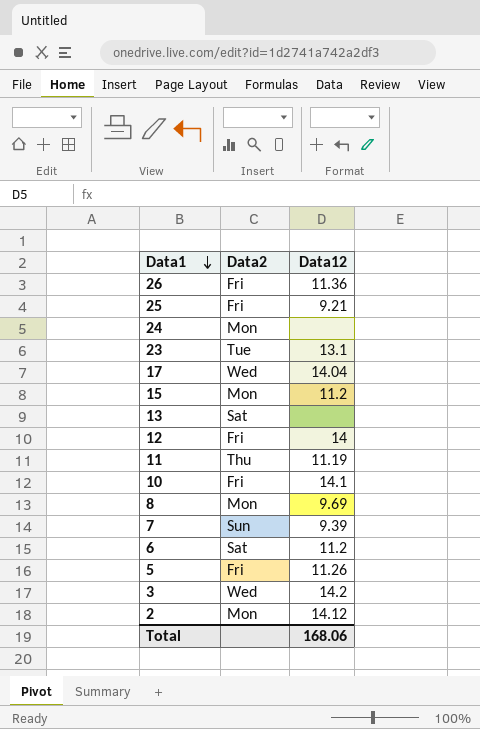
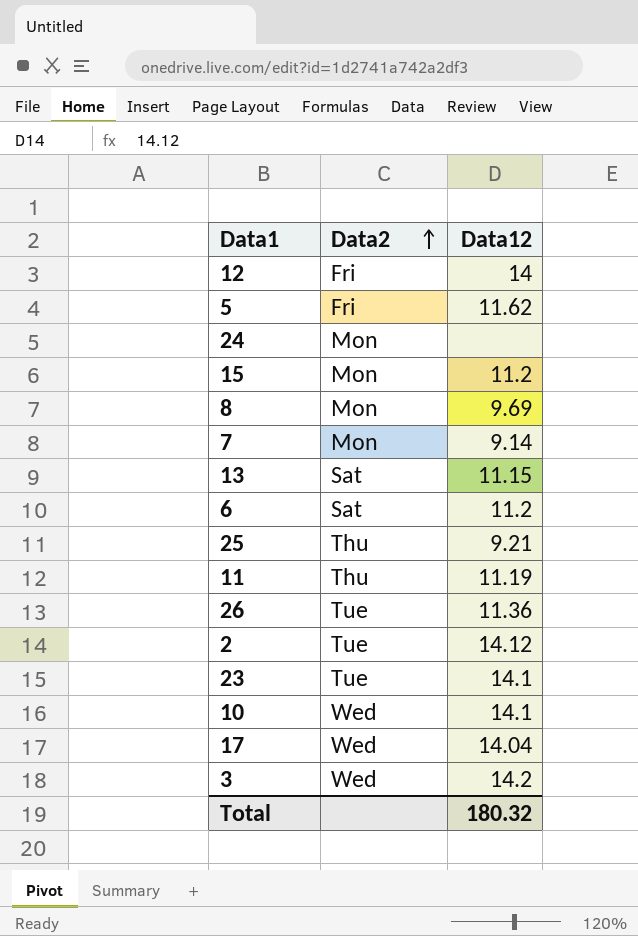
row order: Data1 descending -> Data2 ascending
5 | Data12: 11.26 -> 11.62
7 | Data2: Sun -> Mon
7 | Data12: 9.39 -> 9.14
13 | Data12: none -> 11.15
25 | Data2: Fri -> Thu
26 | Data2: Fri -> Tue
2 | Data2: Mon -> Tue
23 | Data12: 13.1 -> 14.1
10 | Data2: Fri -> Wed
Total | Data12: 168.06 -> 180.32

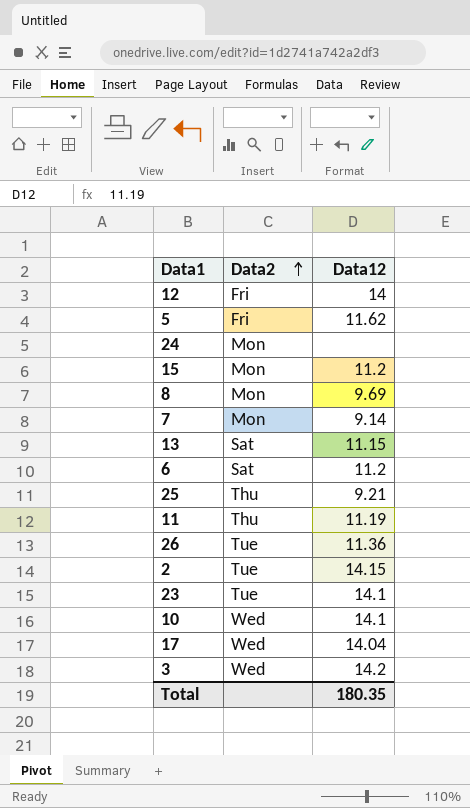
2 | Data12: 14.12 -> 14.15
Total | Data12: 180.32 -> 180.35

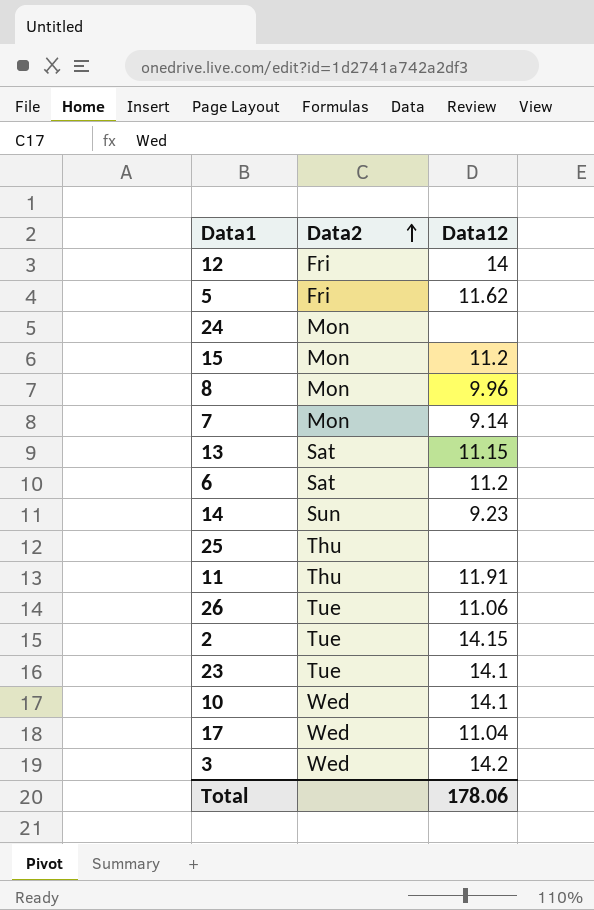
8 | Data12: 9.69 -> 9.96
row 14: none -> Sun | 9.23
25 | Data12: 9.21 -> none
11 | Data12: 11.19 -> 11.91
26 | Data12: 11.36 -> 11.06
17 | Data12: 14.04 -> 11.04
Total | Data12: 180.35 -> 178.06

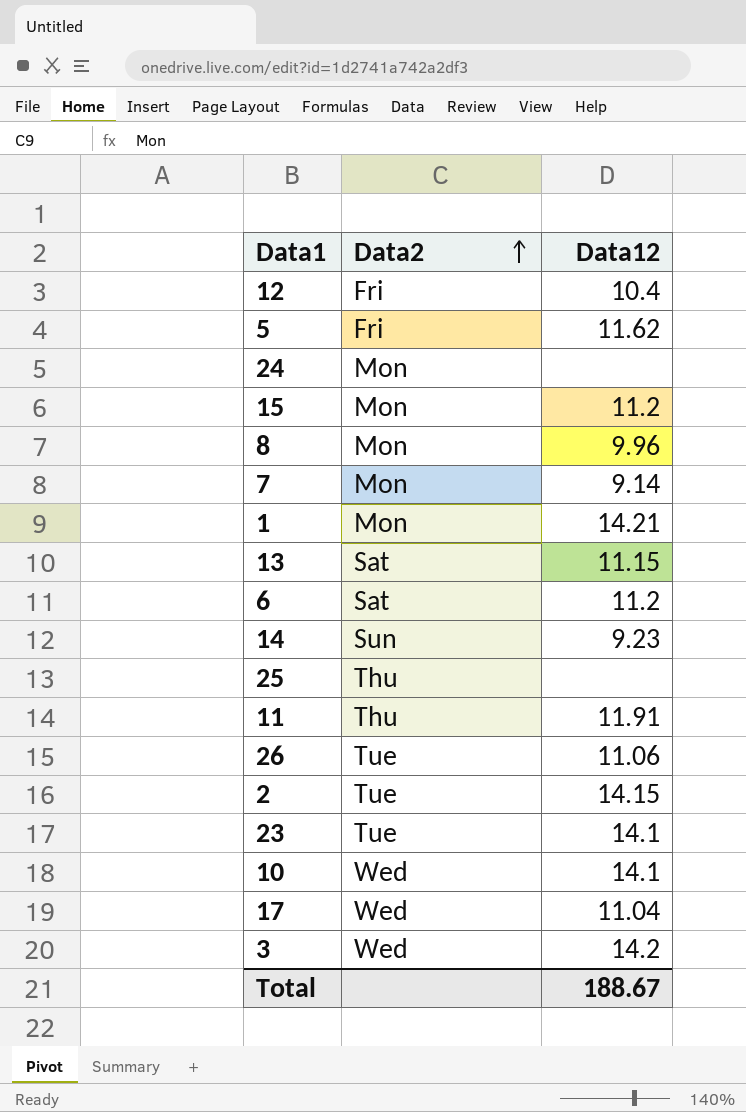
12 | Data12: 14 -> 10.4
row 1: none -> Mon | 14.21
Total | Data12: 178.06 -> 188.67

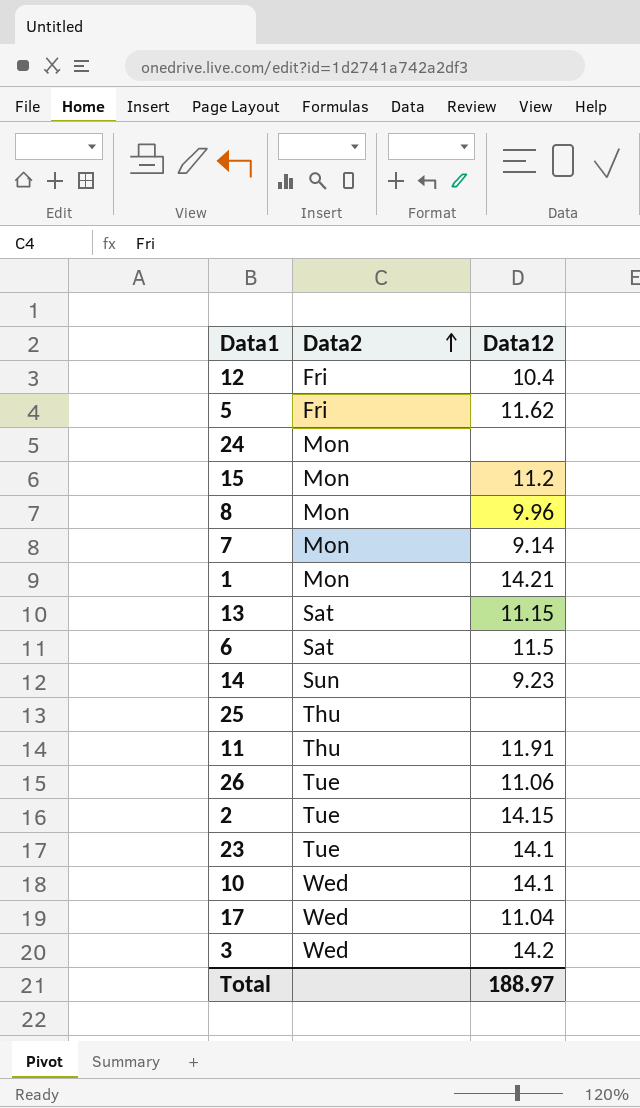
6 | Data12: 11.2 -> 11.5
Total | Data12: 188.67 -> 188.97

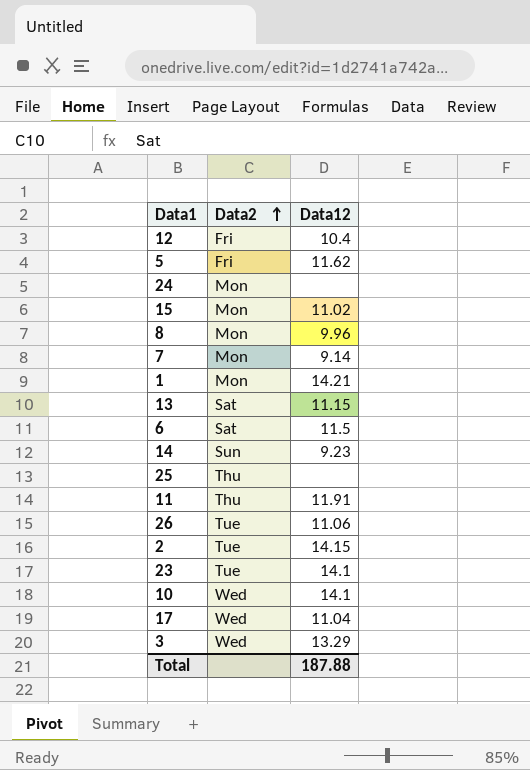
15 | Data12: 11.2 -> 11.02
3 | Data12: 14.2 -> 13.29
Total | Data12: 188.97 -> 187.88

